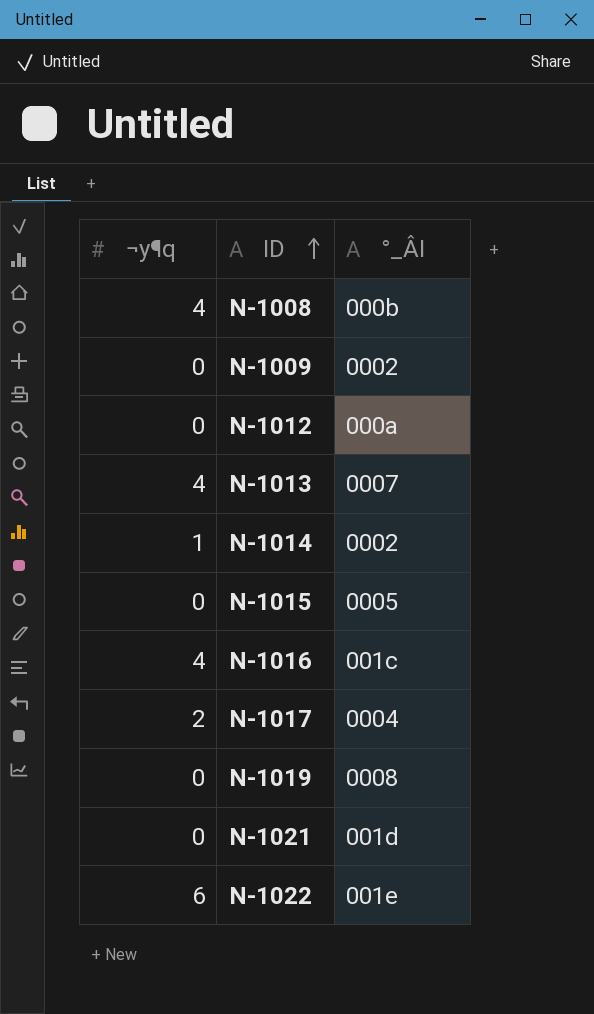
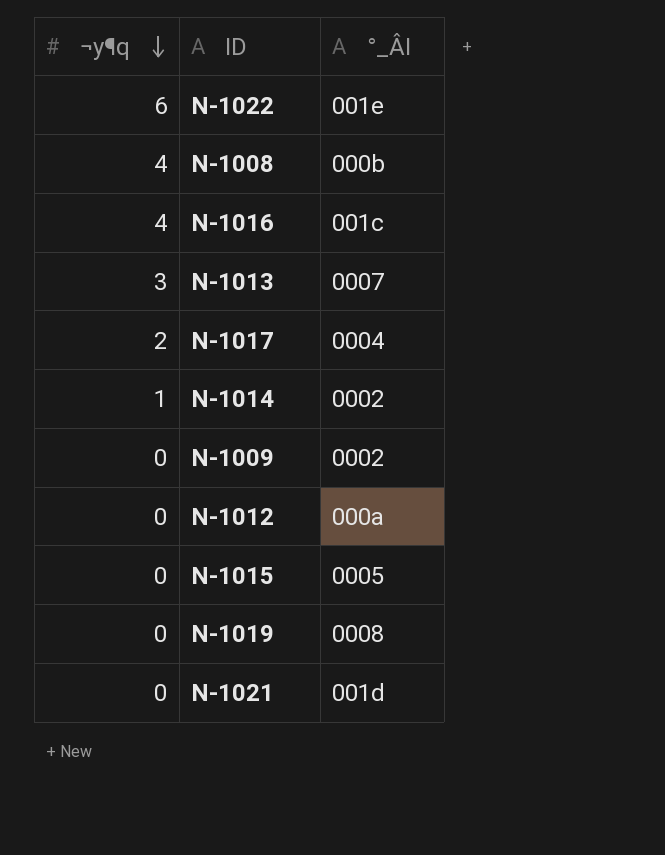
row order: ID ascending -> ¬y¶q descending
N-1013 | ¬y¶q: 4 -> 3

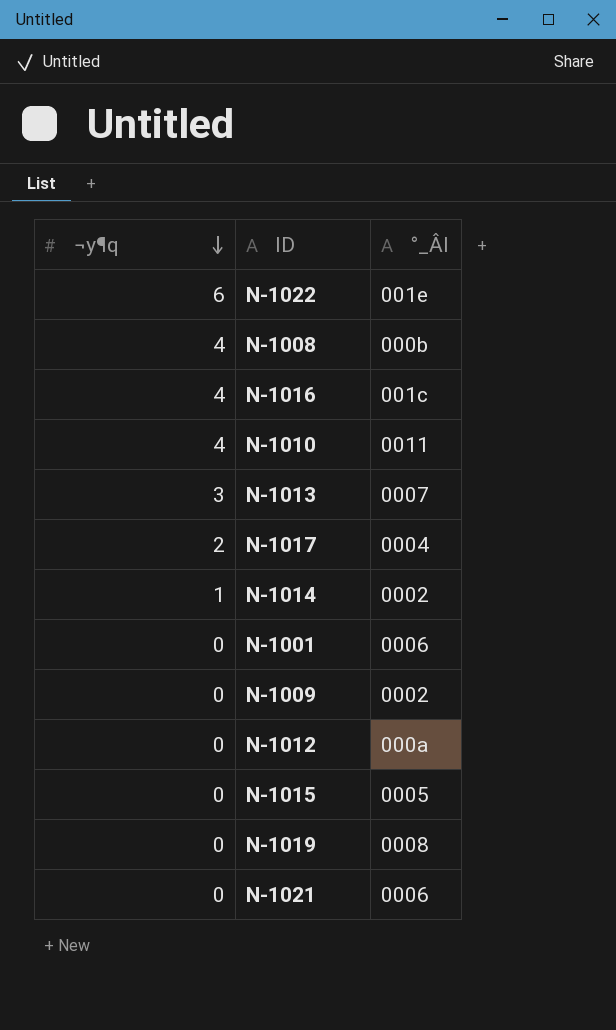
row N-1010: none -> 4 | 0011
row N-1001: none -> 0 | 0006
N-1021 | °_ÂI: 001d -> 0006

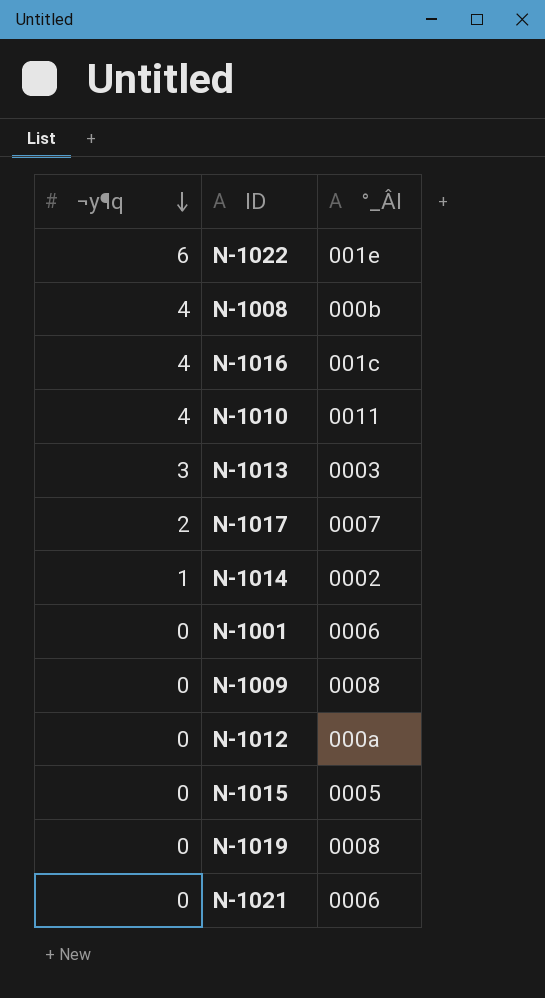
N-1013 | °_ÂI: 0007 -> 0003
N-1017 | °_ÂI: 0004 -> 0007
N-1009 | °_ÂI: 0002 -> 0008

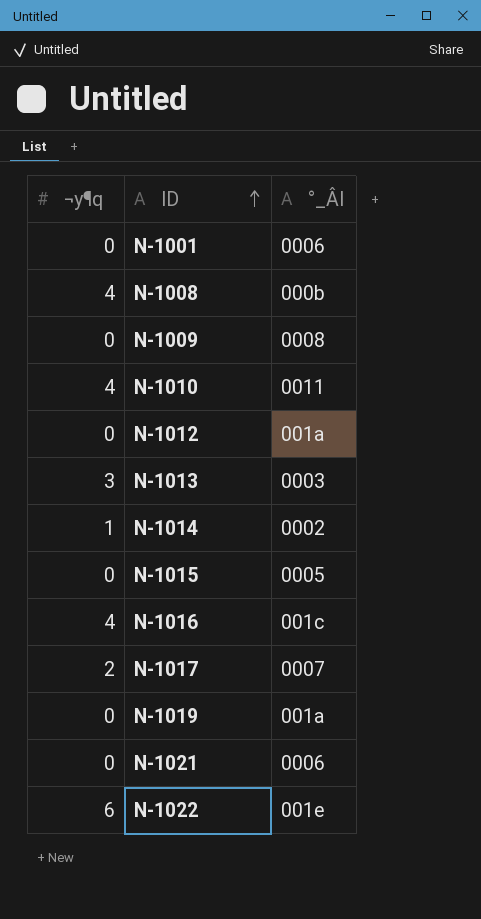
row order: ¬y¶q descending -> ID ascending
N-1012 | °_ÂI: 000a -> 001a
N-1019 | °_ÂI: 0008 -> 001a

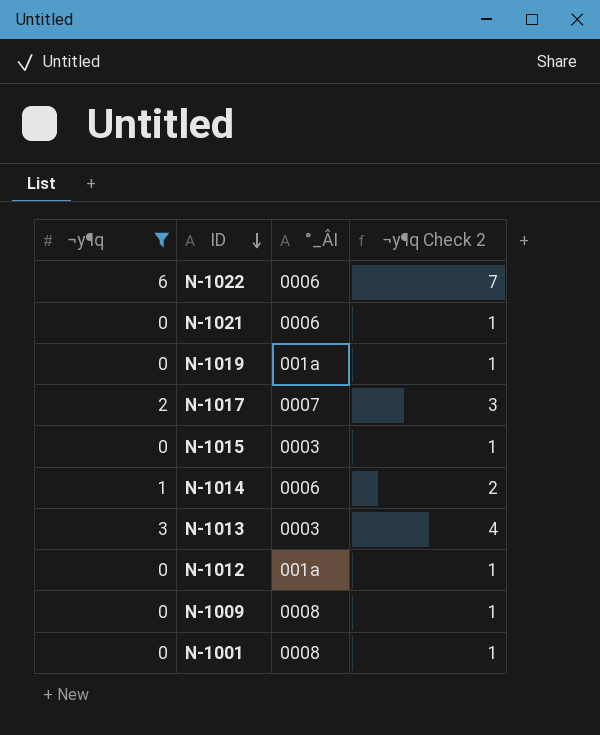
filter: none -> ¬y¶q != 4
row order: ID ascending -> ID descending
column ¬y¶q Check 2 | formula: none -> [¬y¶q] + 1
N-1022 | °_ÂI: 001e -> 0006
N-1015 | °_ÂI: 0005 -> 0003
N-1014 | °_ÂI: 0002 -> 0006
N-1001 | °_ÂI: 0006 -> 0008

